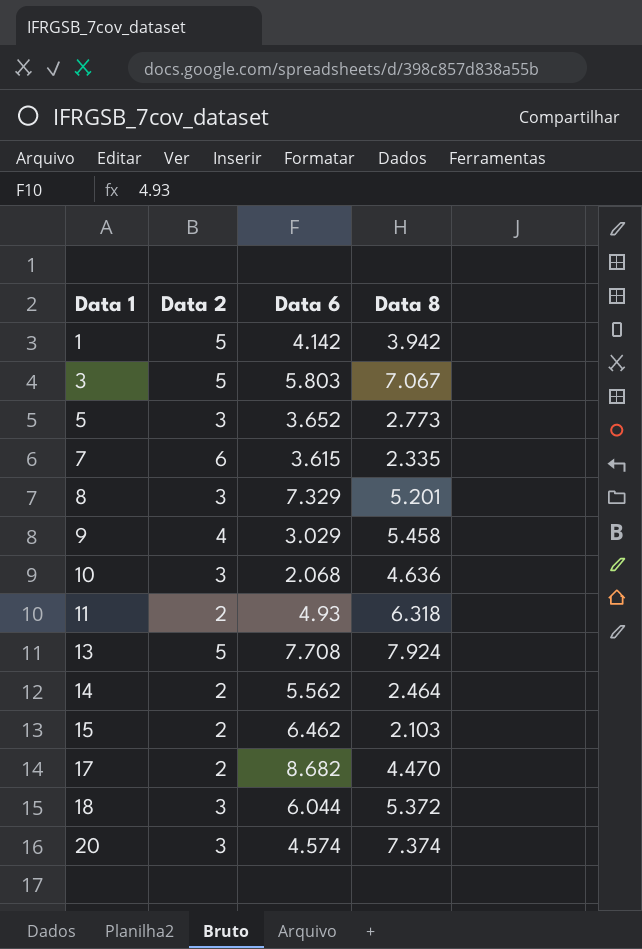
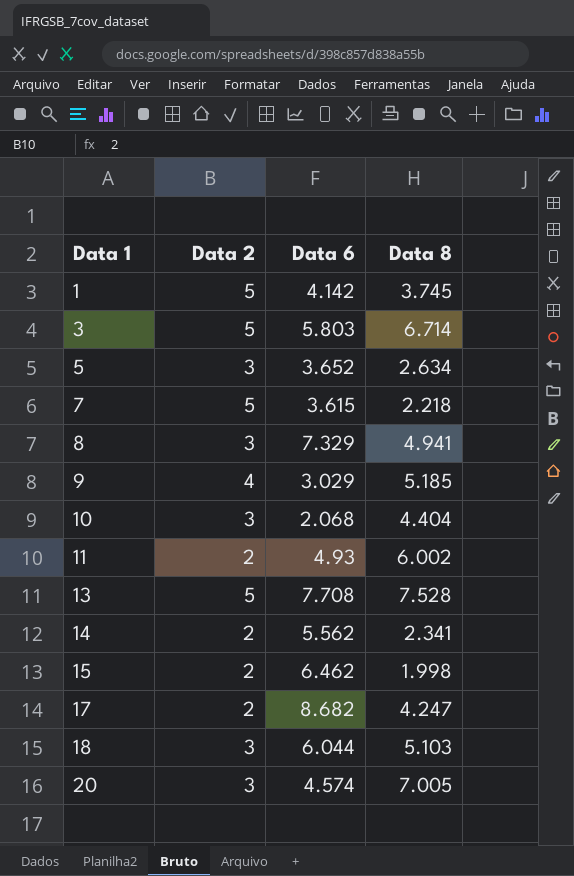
1 | Data 8: 3.942 -> 3.745
3 | Data 8: 7.067 -> 6.714
5 | Data 8: 2.773 -> 2.634
7 | Data 2: 6 -> 5
7 | Data 8: 2.335 -> 2.218
8 | Data 8: 5.201 -> 4.941
9 | Data 8: 5.458 -> 5.185
10 | Data 8: 4.636 -> 4.404
11 | Data 8: 6.318 -> 6.002
13 | Data 8: 7.924 -> 7.528
14 | Data 8: 2.464 -> 2.341
15 | Data 8: 2.103 -> 1.998
17 | Data 8: 4.470 -> 4.247
18 | Data 8: 5.372 -> 5.103
20 | Data 8: 7.374 -> 7.005

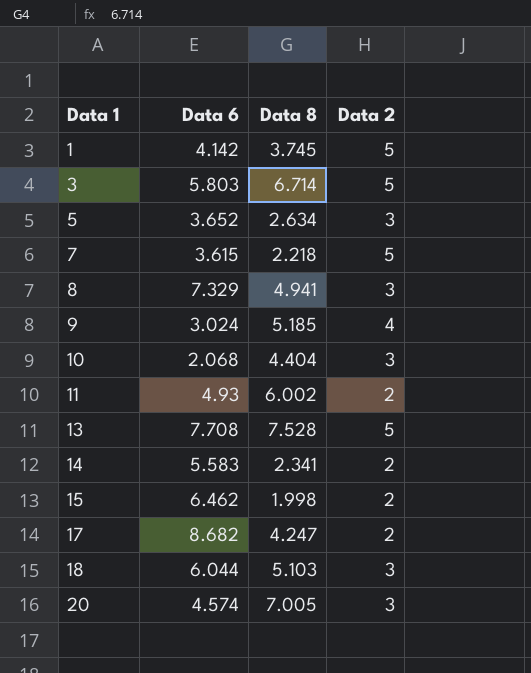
column Data 2 | position: 2 -> 4
9 | Data 6: 3.029 -> 3.024
14 | Data 6: 5.562 -> 5.583

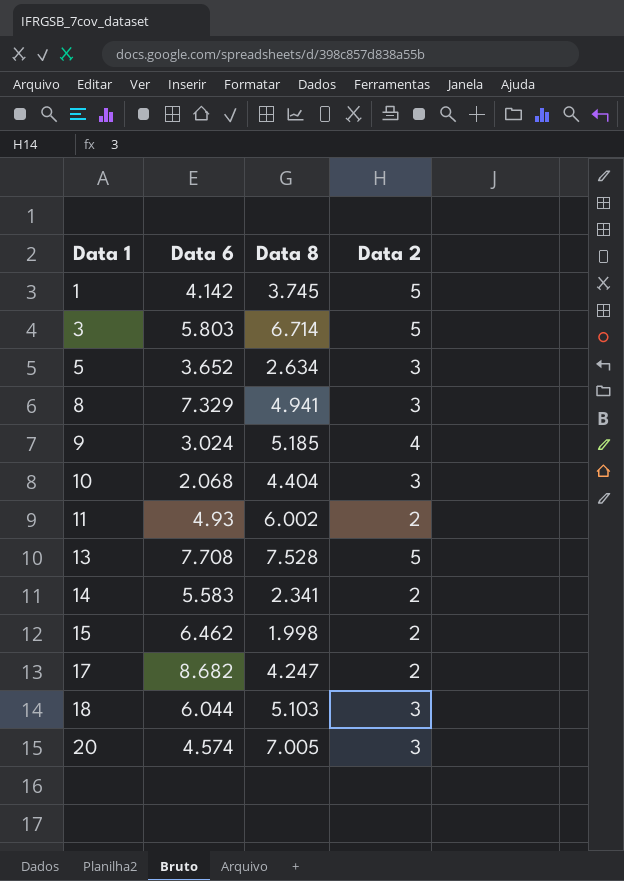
row 7: 3.615 | 2.218 | 5 -> none

